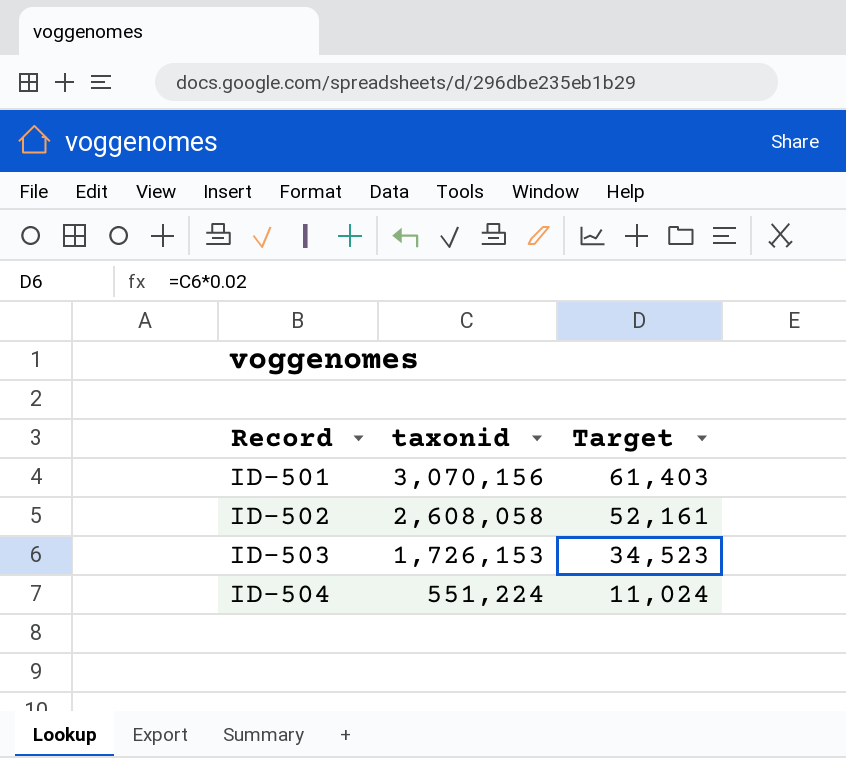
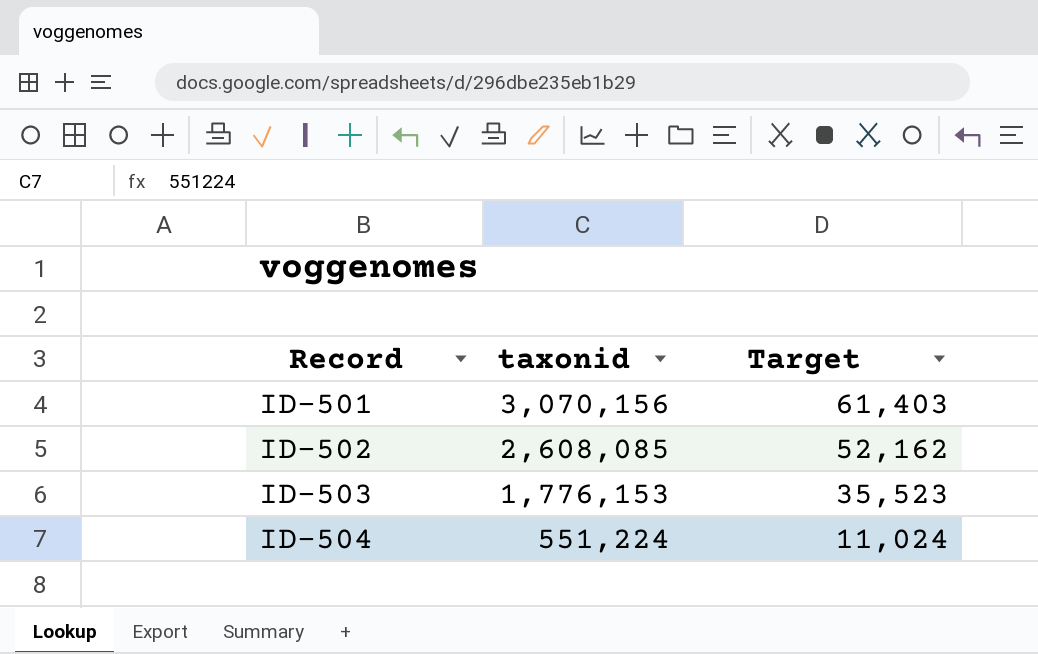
ID-502 | taxonid: 2,608,058 -> 2,608,085
ID-502 | Target: 52,161 -> 52,162
ID-503 | taxonid: 1,726,153 -> 1,776,153
ID-503 | Target: 34,523 -> 35,523

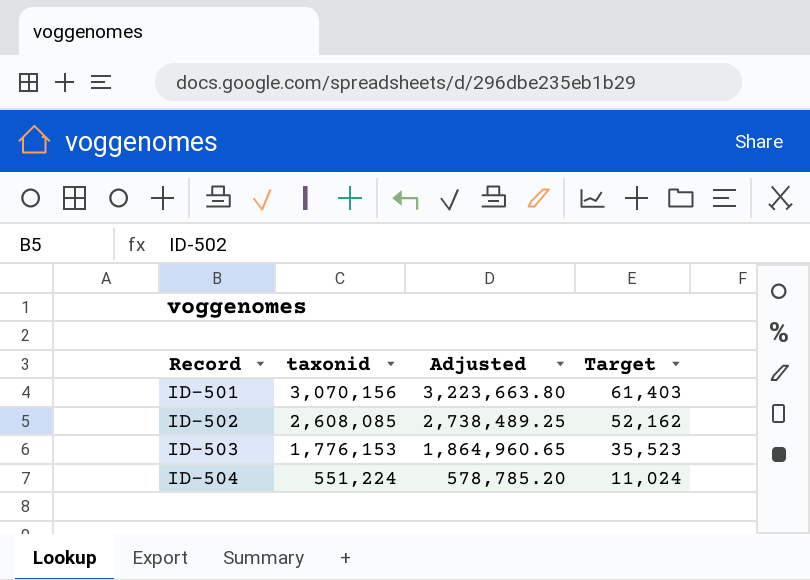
column Adjusted | formula: none -> [taxonid] * 1.05

